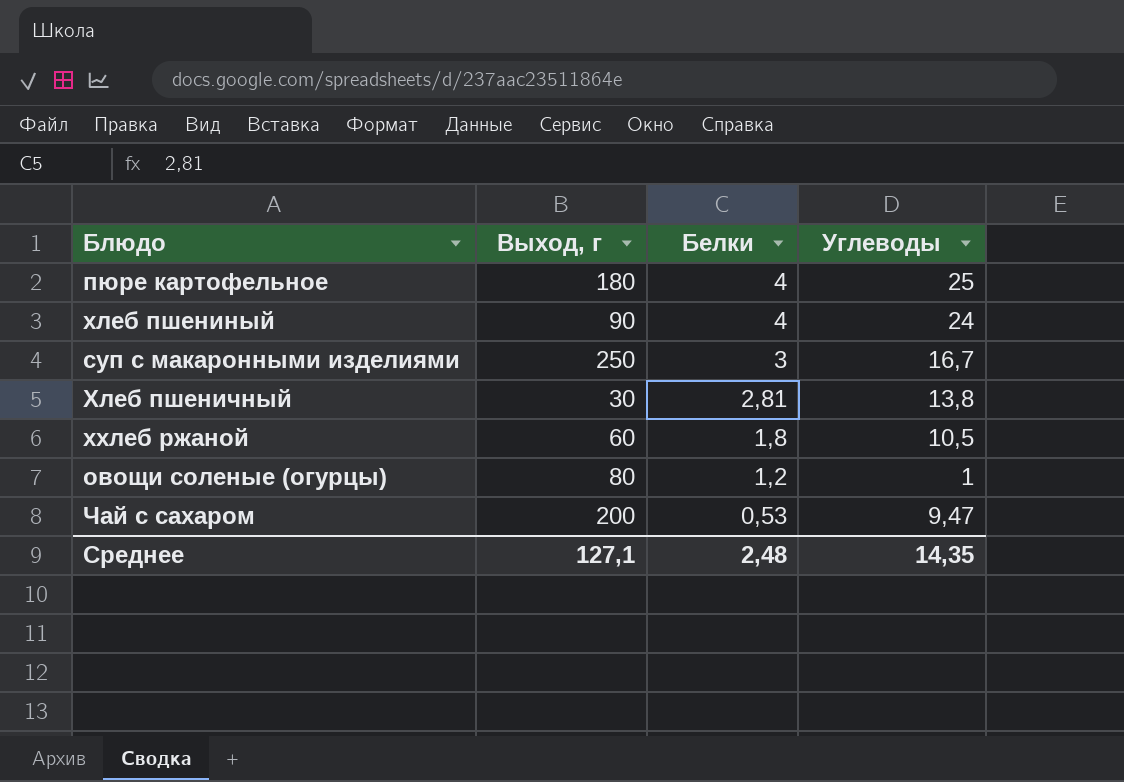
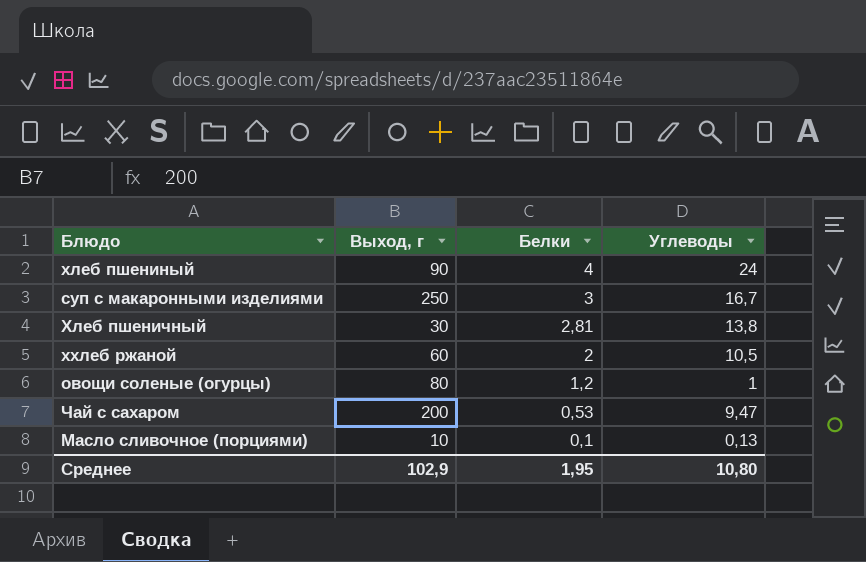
row пюре картофельное: 180 | 4 | 25 -> none
ххлеб ржаной | Белки: 1,8 -> 2
row Масло сливочное (порциями): none -> 10 | 0,1 | 0,13
Среднее | Выход, г: 127,1 -> 102,9
Среднее | Белки: 2,48 -> 1,95
Среднее | Углеводы: 14,35 -> 10,80

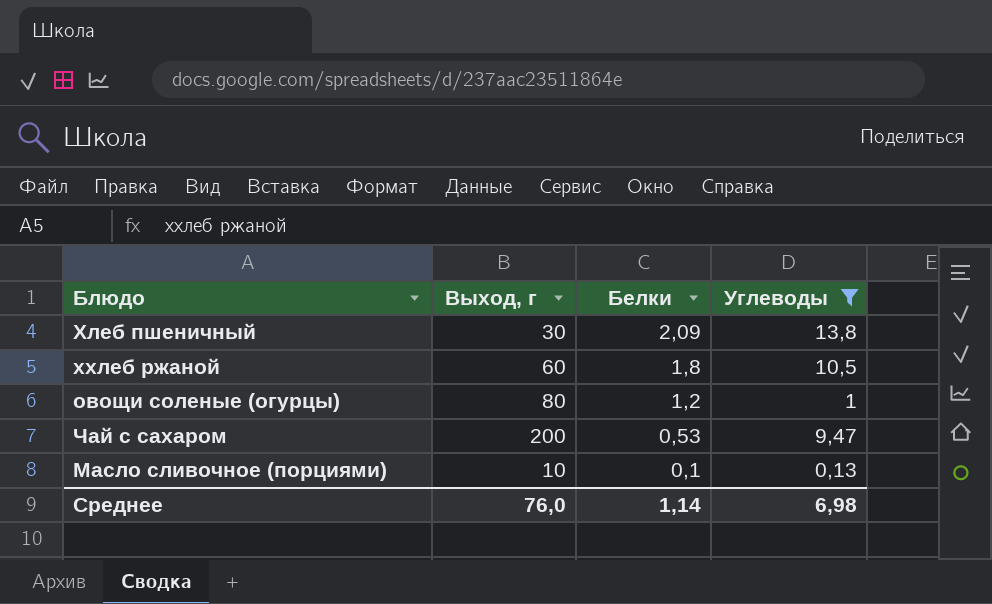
filter: none -> Углеводы <= 13,8
Хлеб пшеничный | Белки: 2,81 -> 2,09
ххлеб ржаной | Белки: 2 -> 1,8
Среднее | Выход, г: 102,9 -> 76,0
Среднее | Белки: 1,95 -> 1,14
Среднее | Углеводы: 10,80 -> 6,98

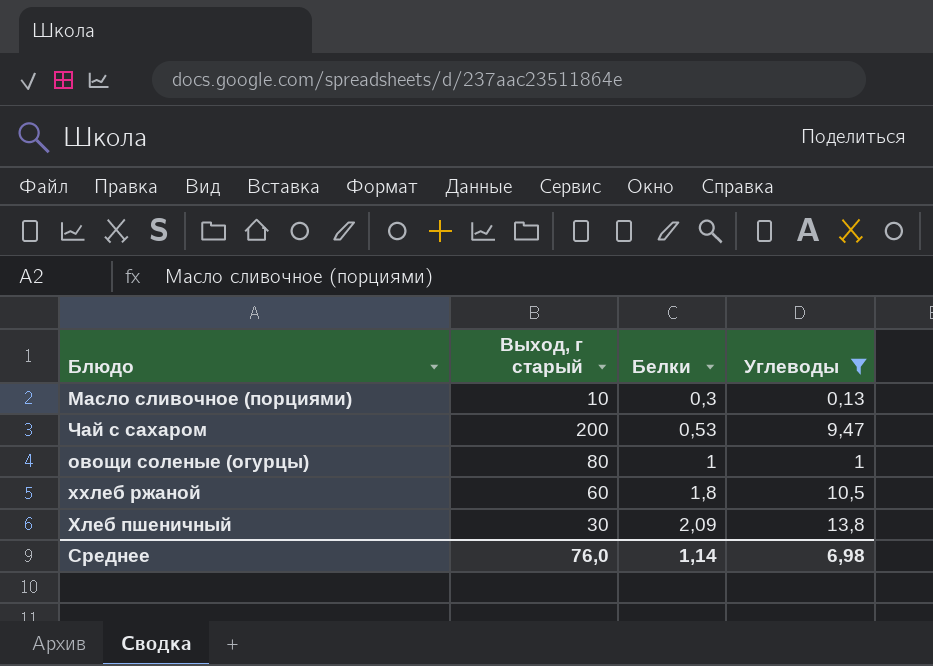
row order: Белки descending -> Белки ascending
column name: Выход, г -> Выход, г старый
Масло сливочное (порциями) | Белки: 0,1 -> 0,3
овощи соленые (огурцы) | Белки: 1,2 -> 1

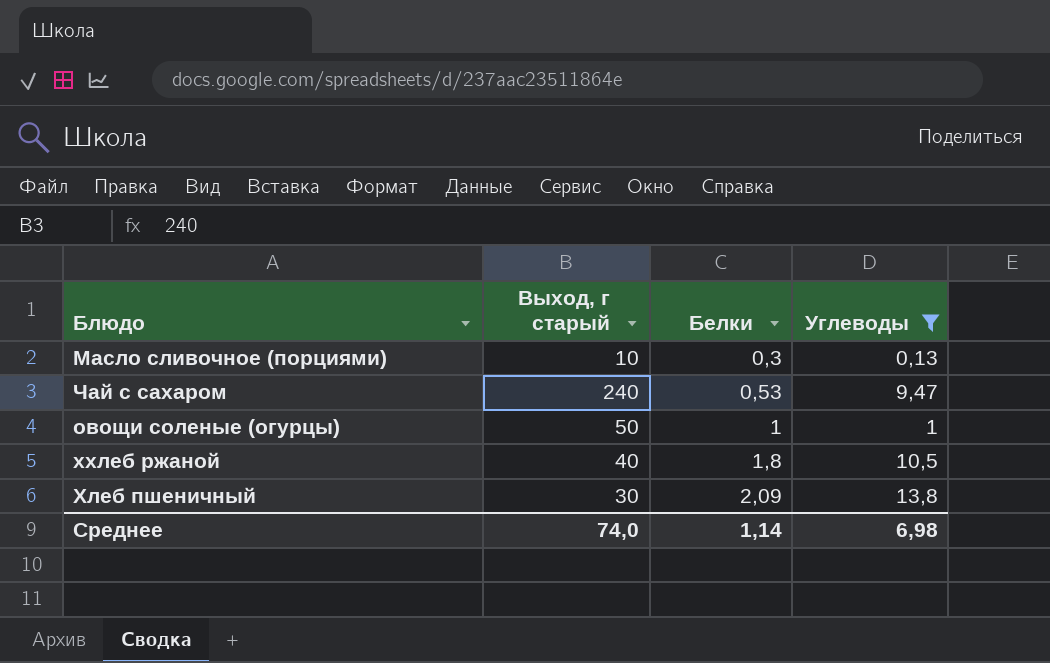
Чай с сахаром | Выход, г старый: 200 -> 240
овощи соленые (огурцы) | Выход, г старый: 80 -> 50
ххлеб ржаной | Выход, г старый: 60 -> 40
Среднее | Выход, г старый: 76,0 -> 74,0

